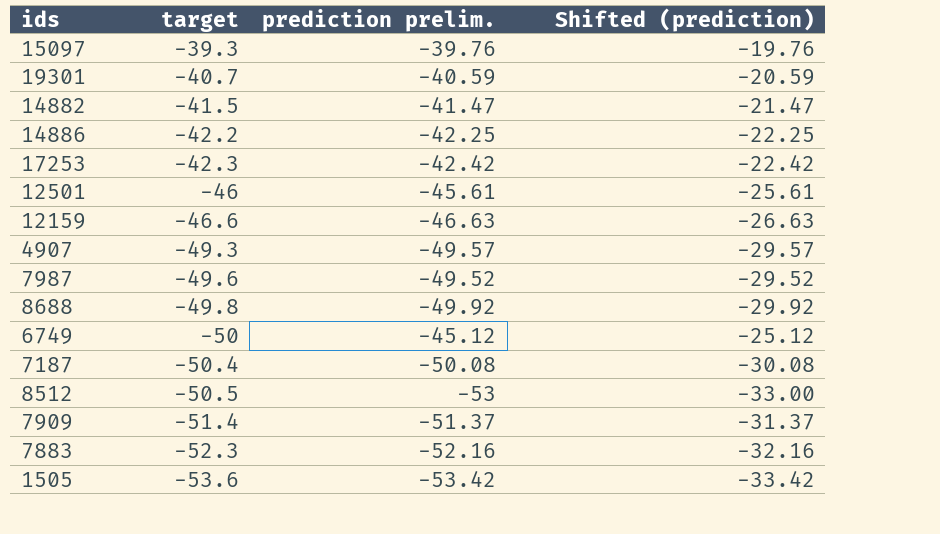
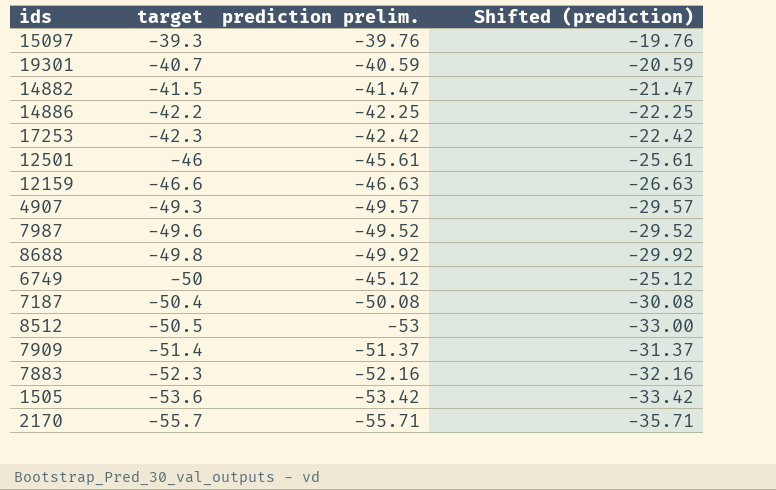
row 2170: none -> -55.7 | -55.71 | -35.71

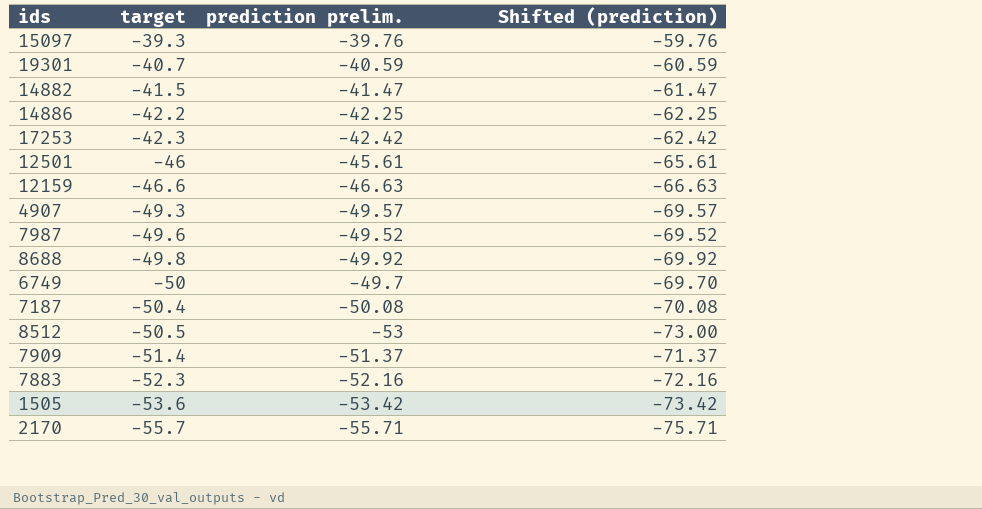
column Shifted (prediction) | formula: [prediction prelim.] + 20 -> [prediction prelim.] - 20
6749 | prediction prelim.: -45.12 -> -49.7

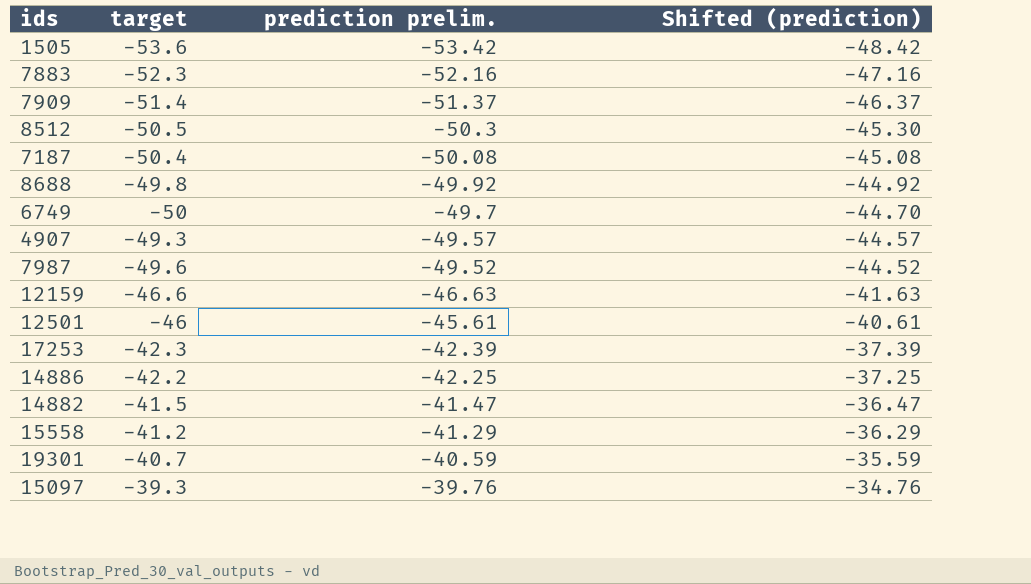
row order: target descending -> prediction prelim. ascending
column Shifted (prediction) | formula: [prediction prelim.] - 20 -> [prediction prelim.] + 5
row 2170: -55.7 | -55.71 | -75.71 -> none
8512 | prediction prelim.: -53 -> -50.3
17253 | prediction prelim.: -42.42 -> -42.39
row 15558: none -> -41.2 | -41.29 | -36.29

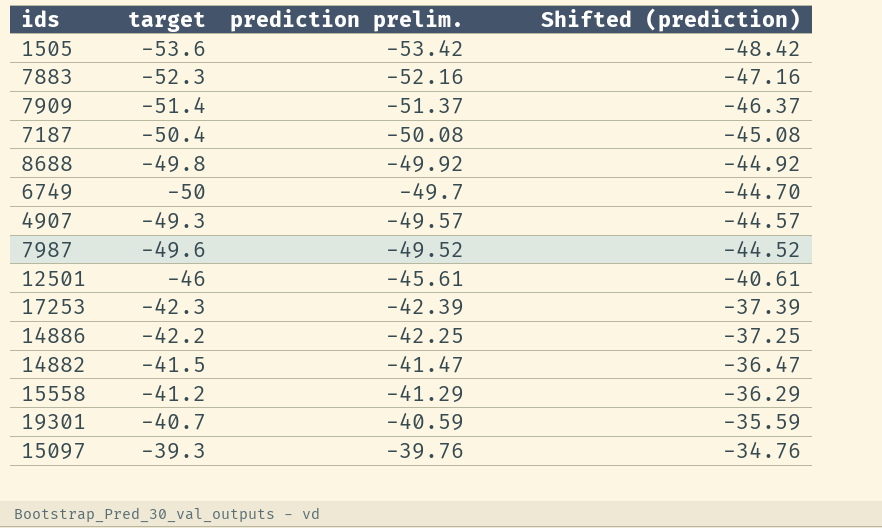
row 8512: -50.5 | -50.3 | -45.30 -> none
row 12159: -46.6 | -46.63 | -41.63 -> none

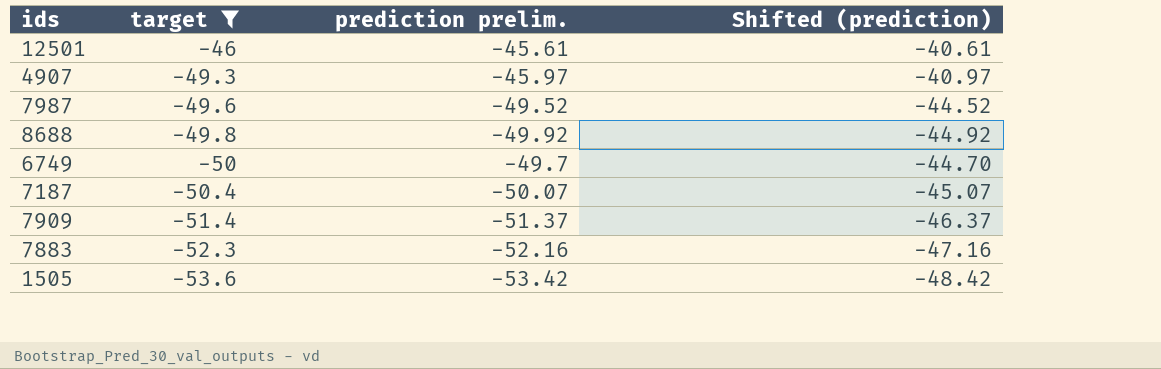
filter: none -> target <= -46
row order: prediction prelim. ascending -> target descending
4907 | prediction prelim.: -49.57 -> -45.97
4907 | Shifted (prediction): -44.57 -> -40.97
7187 | prediction prelim.: -50.08 -> -50.07
7187 | Shifted (prediction): -45.08 -> -45.07

